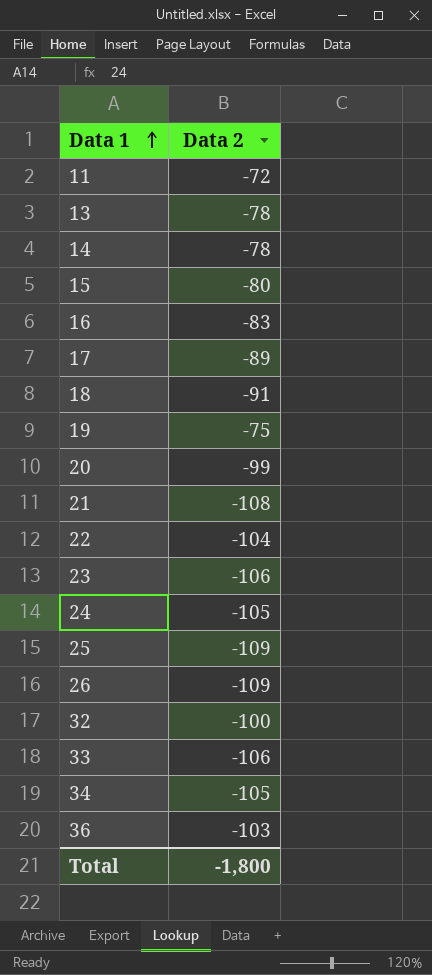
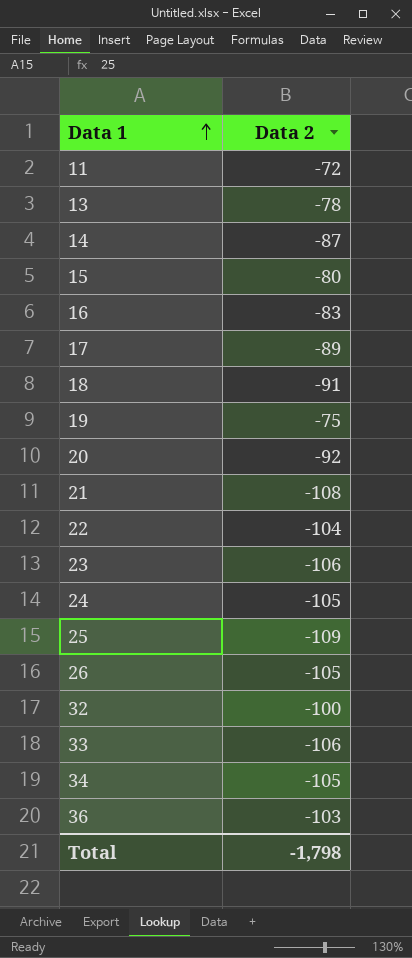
14 | Data 2: -78 -> -87
20 | Data 2: -99 -> -92
26 | Data 2: -109 -> -105
Total | Data 2: -1,800 -> -1,798

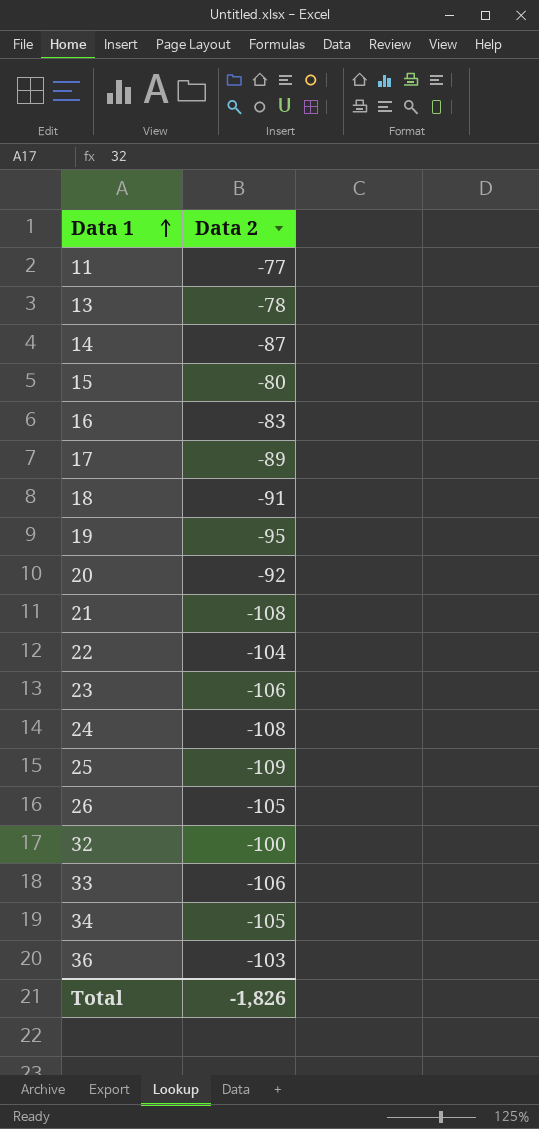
11 | Data 2: -72 -> -77
19 | Data 2: -75 -> -95
24 | Data 2: -105 -> -108
Total | Data 2: -1,798 -> -1,826

